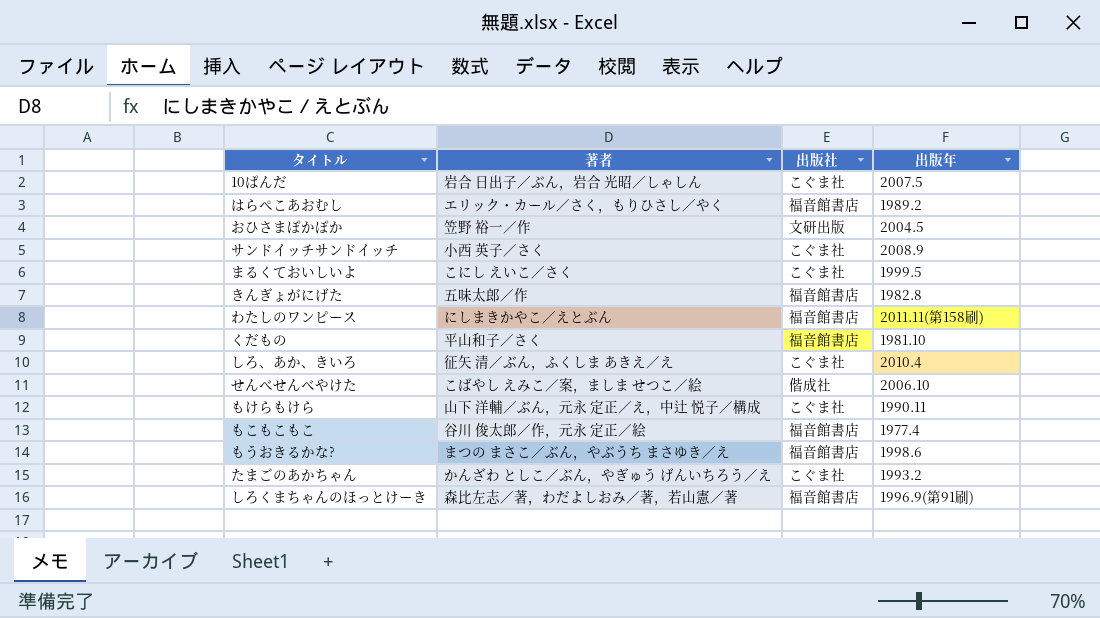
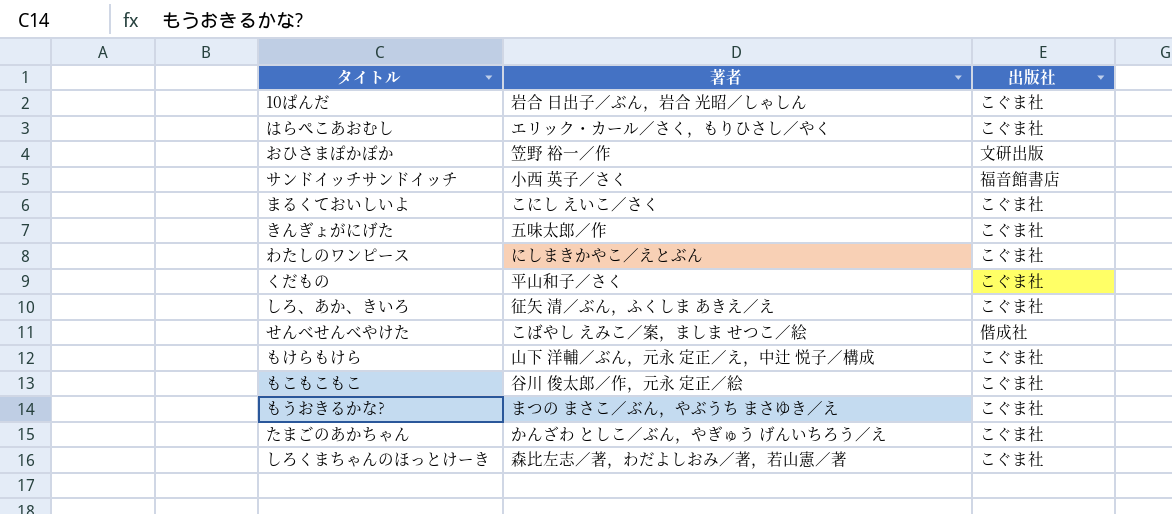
column 出版年 | position: 4 -> none
はらぺこあおむし | 出版社: 福音館書店 -> こぐま社
サンドイッチサンドイッチ | 出版社: こぐま社 -> 福音館書店
きんぎょがにげた | 出版社: 福音館書店 -> こぐま社
わたしのワンピース | 出版社: 福音館書店 -> こぐま社
くだもの | 出版社: 福音館書店 -> こぐま社
もこもこもこ | 出版社: 福音館書店 -> こぐま社
もうおきるかな? | 出版社: 福音館書店 -> こぐま社
しろくまちゃんのほっとけーき | 出版社: 福音館書店 -> こぐま社

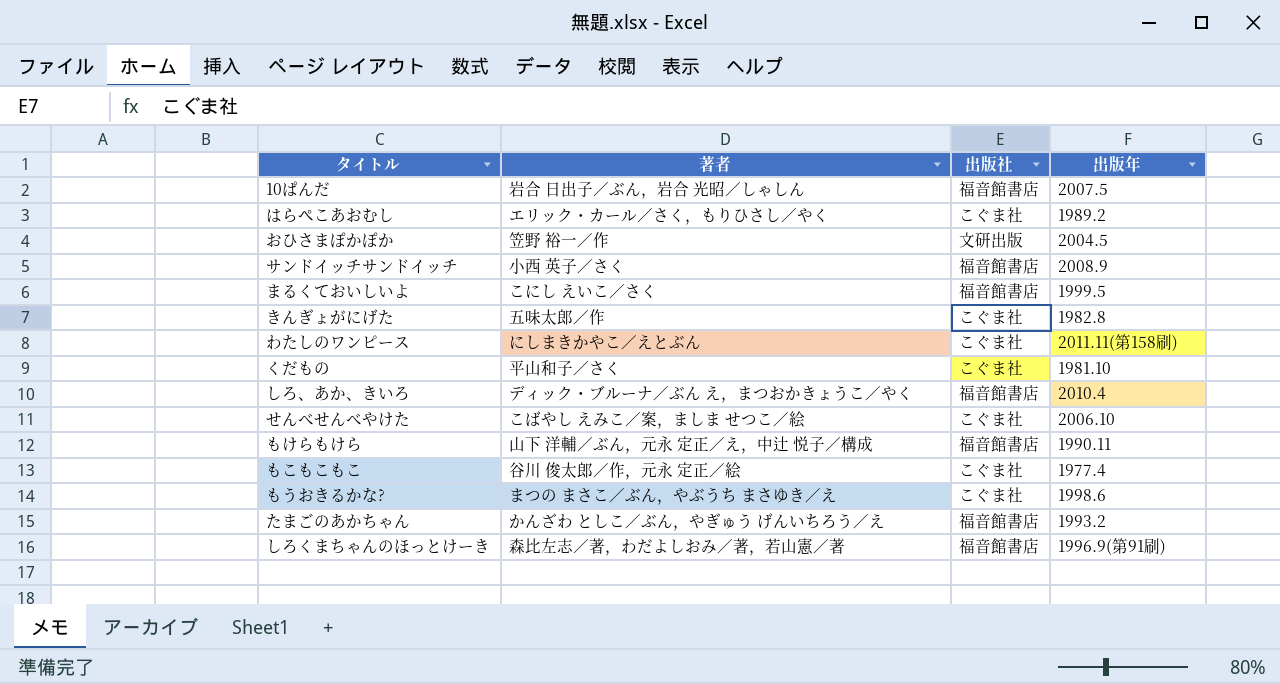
column 出版年 | position: none -> 4
10ぱんだ | 出版社: こぐま社 -> 福音館書店
まるくておいしいよ | 出版社: こぐま社 -> 福音館書店
しろ、あか、きいろ | 著者: 征矢 清／ぶん，ふくしま あきえ／え -> ディック・ブルーナ／ぶん え，まつおかきょうこ／やく
しろ、あか、きいろ | 出版社: こぐま社 -> 福音館書店
せんべせんべやけた | 出版社: 偕成社 -> こぐま社
もけらもけら | 出版社: こぐま社 -> 福音館書店
たまごのあかちゃん | 出版社: こぐま社 -> 福音館書店
しろくまちゃんのほっとけーき | 出版社: こぐま社 -> 福音館書店

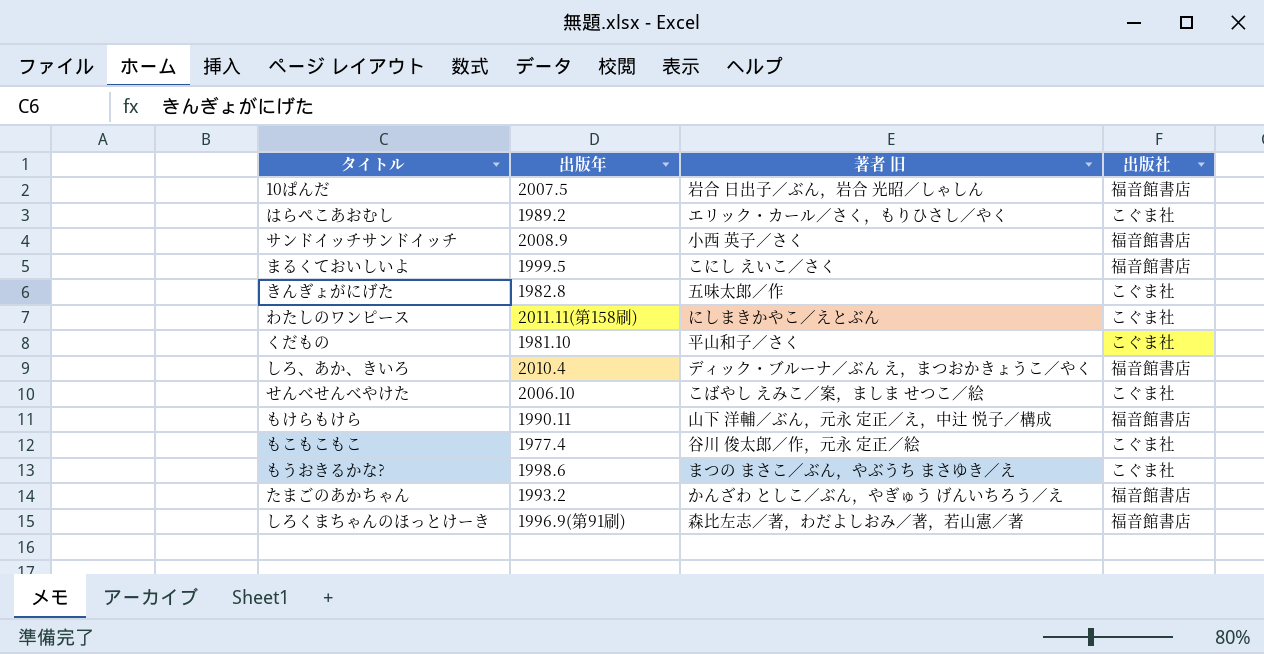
column 出版年 | position: 4 -> 2
column name: 著者 -> 著者 旧
row おひさまぽかぽか: 笠野 裕一／作 | 文研出版 | 2004.5 -> none

